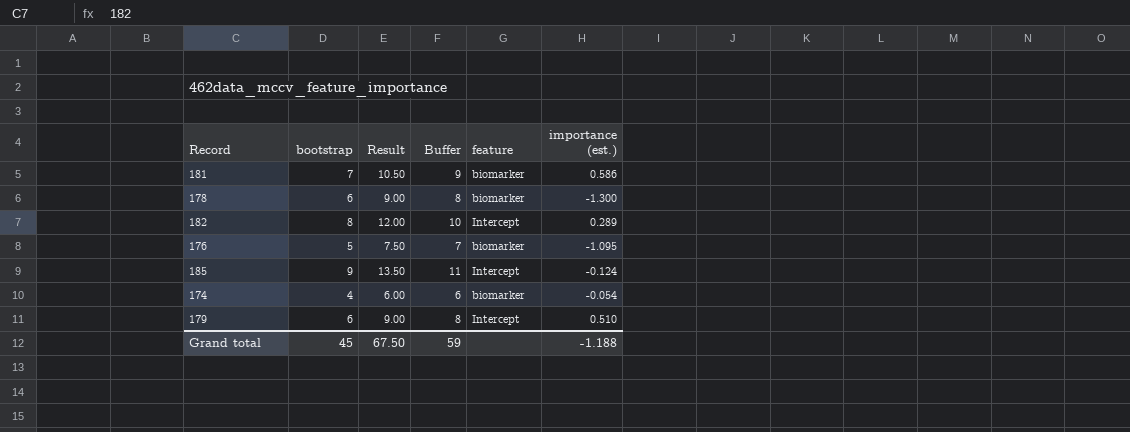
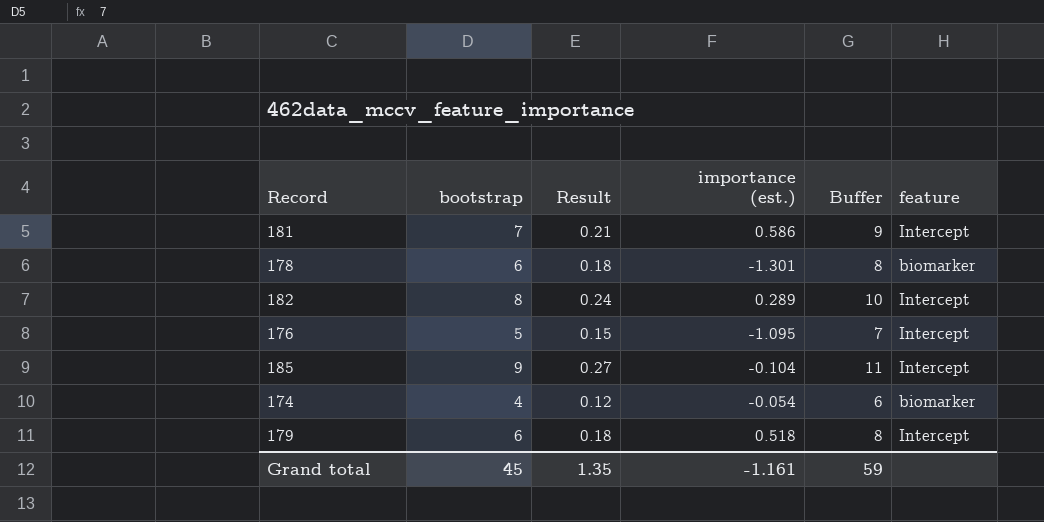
column Result | formula: [bootstrap] * 1.5 -> [bootstrap] * 0.03
column importance (est.) | position: 6 -> 4
181 | feature: biomarker -> Intercept
178 | importance (est.): -1.300 -> -1.301
176 | feature: biomarker -> Intercept
185 | importance (est.): -0.124 -> -0.104
179 | importance (est.): 0.510 -> 0.518
Grand total | Result: 67.50 -> 1.35
Grand total | importance (est.): -1.188 -> -1.161

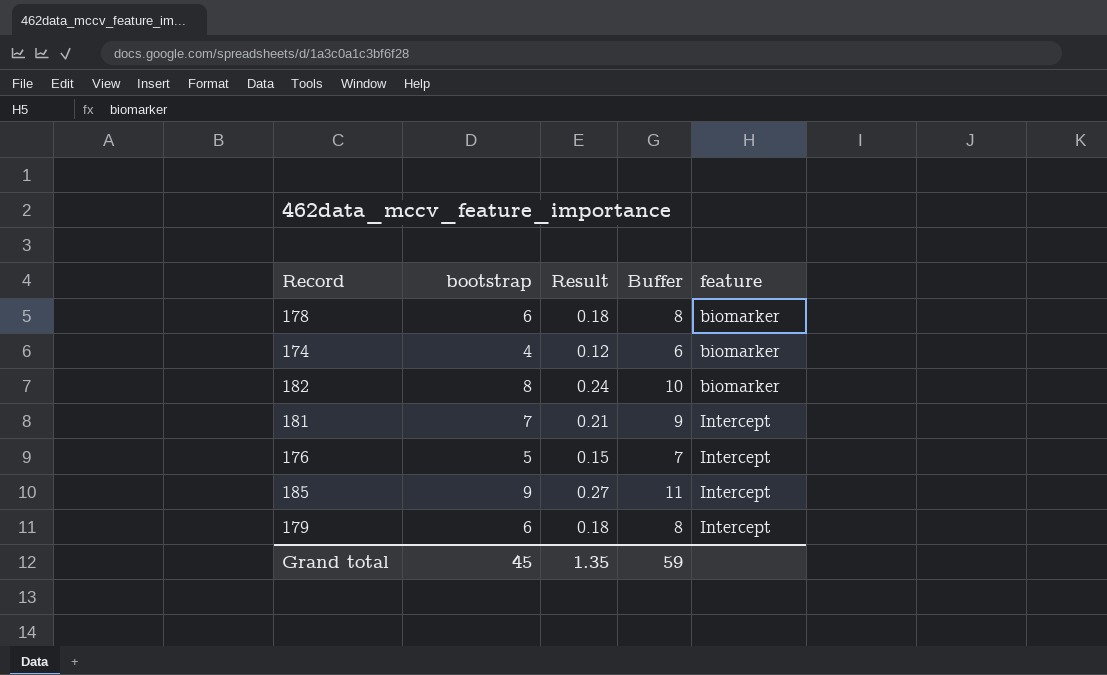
row order: none -> feature ascending
column importance (est.) | position: 4 -> none
182 | feature: Intercept -> biomarker

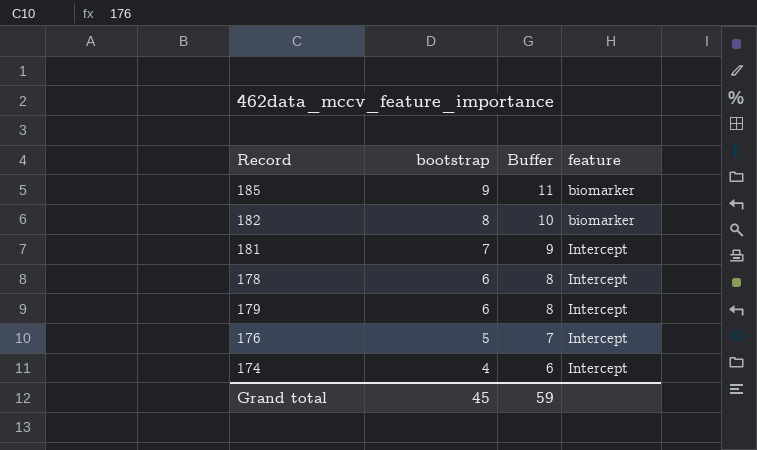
row order: feature ascending -> bootstrap descending
column Result | formula: [bootstrap] * 0.03 -> none
185 | feature: Intercept -> biomarker
178 | feature: biomarker -> Intercept
174 | feature: biomarker -> Intercept

